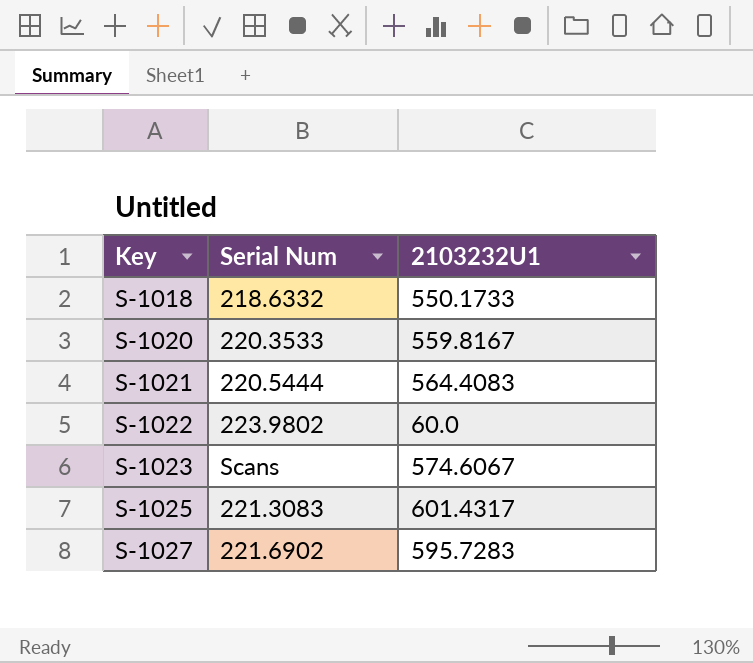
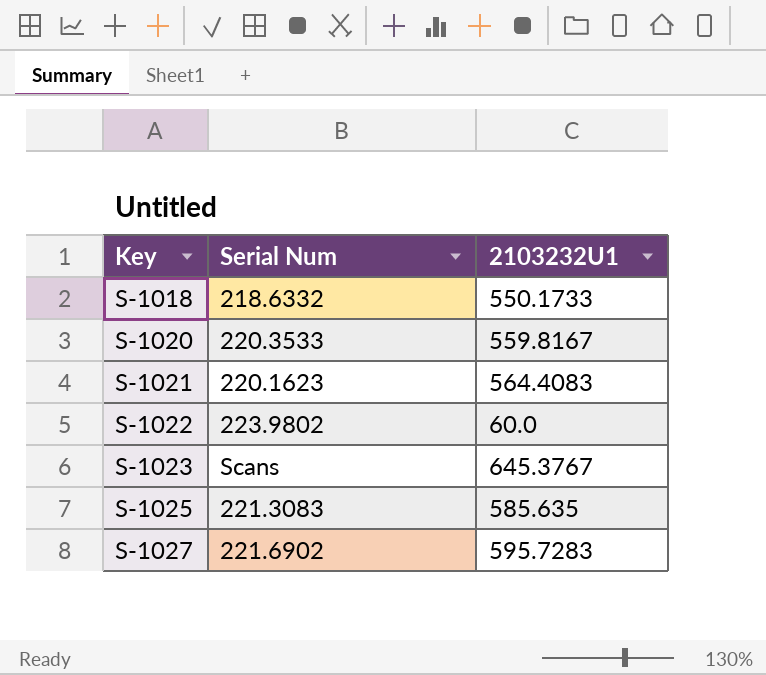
S-1021 | Serial Num: 220.5444 -> 220.1623
S-1023 | 2103232U1: 574.6067 -> 645.3767
S-1025 | 2103232U1: 601.4317 -> 585.635

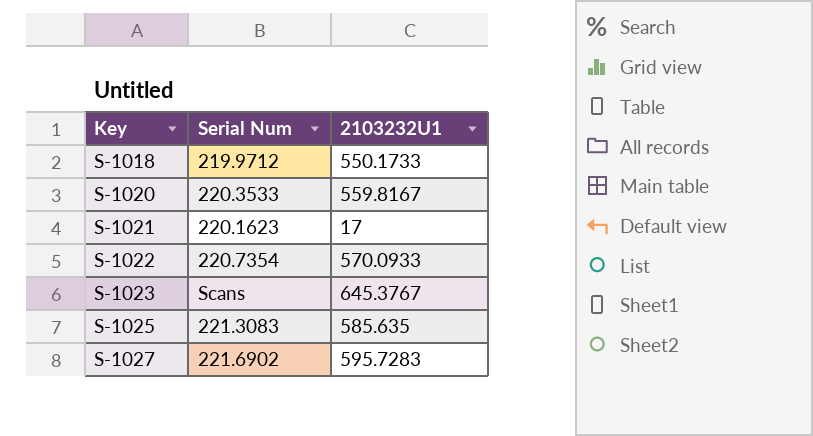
S-1018 | Serial Num: 218.6332 -> 219.9712
S-1021 | 2103232U1: 564.4083 -> 17
S-1022 | Serial Num: 223.9802 -> 220.7354
S-1022 | 2103232U1: 60.0 -> 570.0933

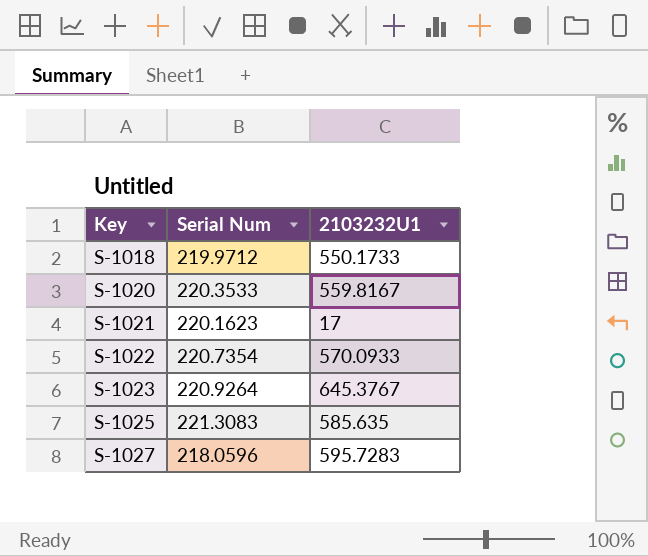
S-1023 | Serial Num: Scans -> 220.9264
S-1027 | Serial Num: 221.6902 -> 218.0596

